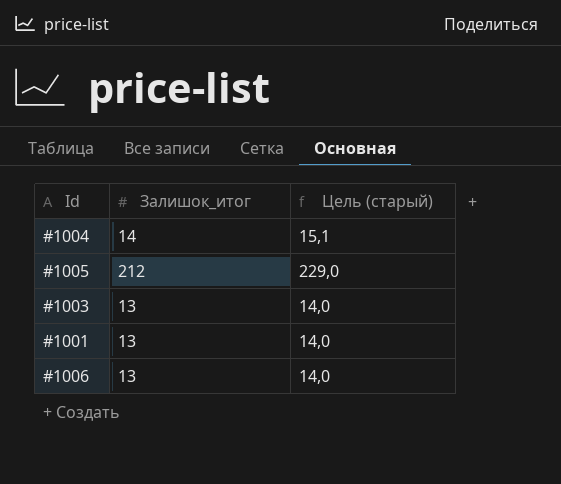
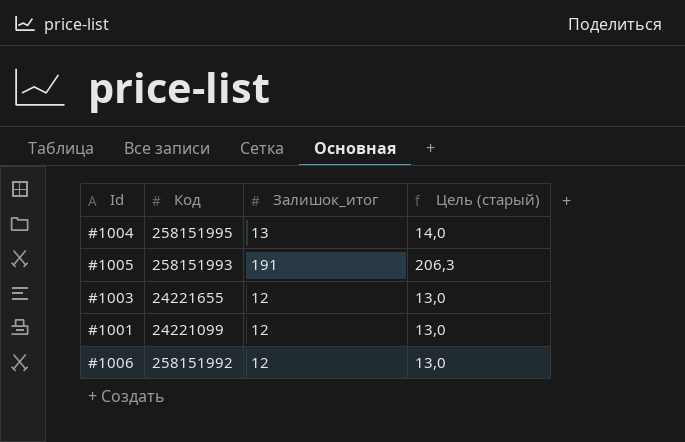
column Код | position: none -> 2
#1004 | Залишок_итог: 14 -> 13
#1004 | Цель (старый): 15,1 -> 14,0
#1005 | Залишок_итог: 212 -> 191
#1005 | Цель (старый): 229,0 -> 206,3
#1003 | Залишок_итог: 13 -> 12
#1003 | Цель (старый): 14,0 -> 13,0
#1001 | Залишок_итог: 13 -> 12
#1001 | Цель (старый): 14,0 -> 13,0
#1006 | Залишок_итог: 13 -> 12
#1006 | Цель (старый): 14,0 -> 13,0

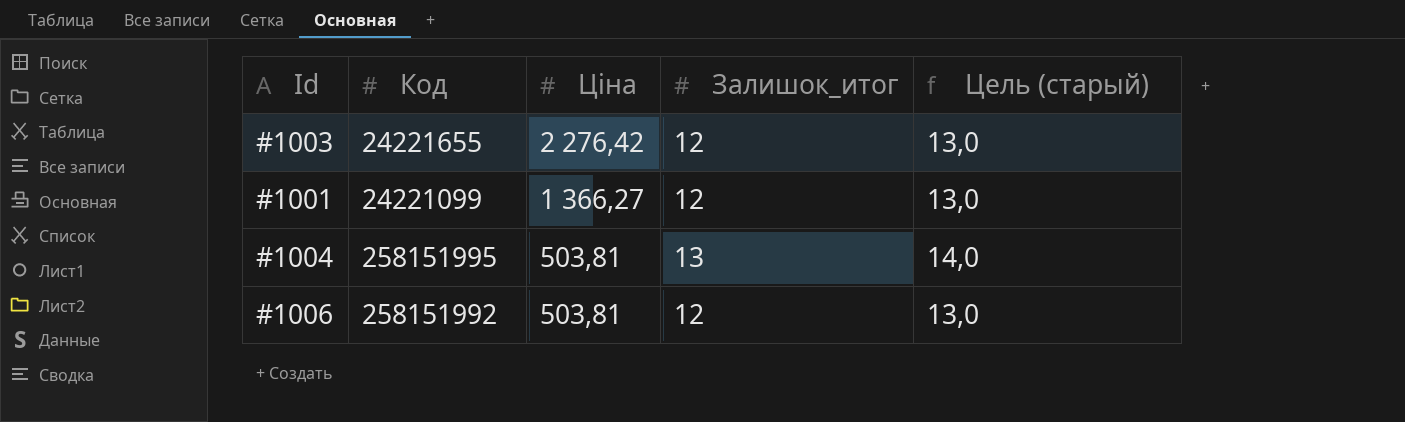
row order: none -> Ціна descending
column Ціна | position: none -> 3
row #1005: 258151993 | 191 | 206,3 -> none

